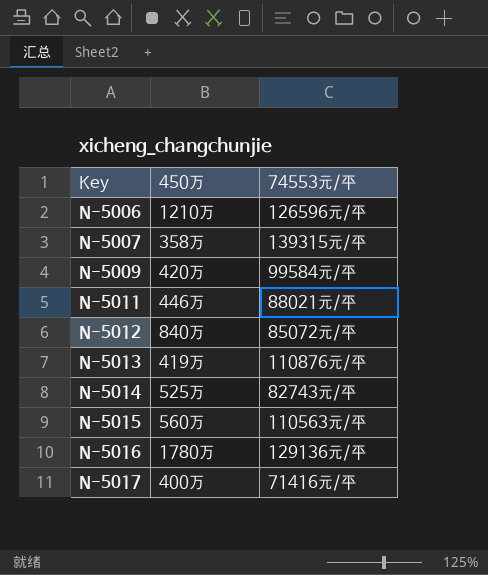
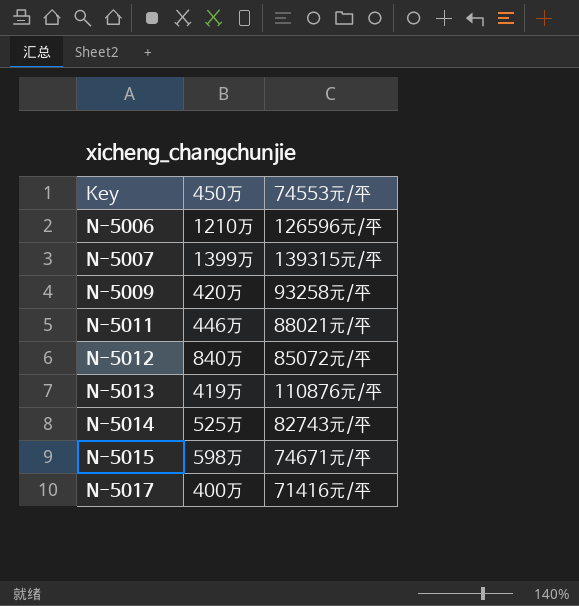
row N-5016: 1780万 | 129136元/平 -> none
N-5007 | 450万: 358万 -> 1399万
N-5009 | 74553元/平: 99584元/平 -> 93258元/平
N-5015 | 450万: 560万 -> 598万
N-5015 | 74553元/平: 110563元/平 -> 74671元/平

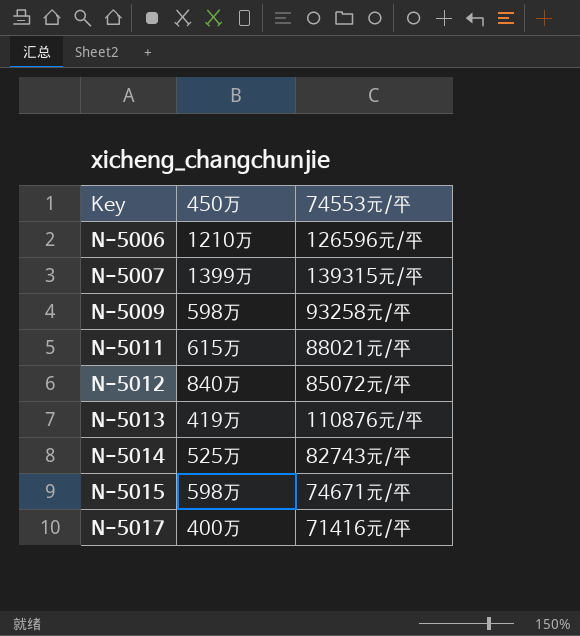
N-5009 | 450万: 420万 -> 598万
N-5011 | 450万: 446万 -> 615万

